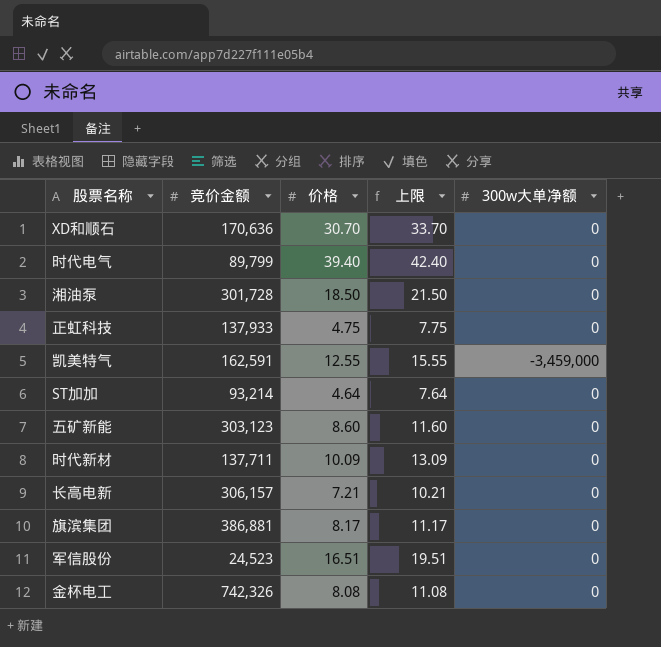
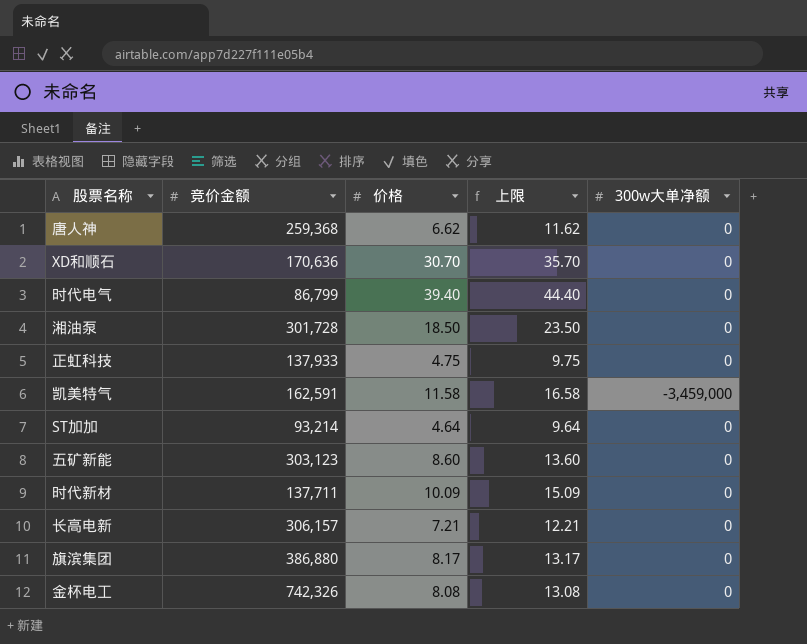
column 上限 | formula: [价格] + 3 -> [价格] + 5
row 军信股份: 24,523 | 16.51 | 19.51 | 0 -> none
row 唐人神: none -> 259,368 | 6.62 | 11.62 | 0
时代电气 | 竞价金额: 89,799 -> 86,799
凯美特气 | 价格: 12.55 -> 11.58
旗滨集团 | 竞价金额: 386,881 -> 386,880

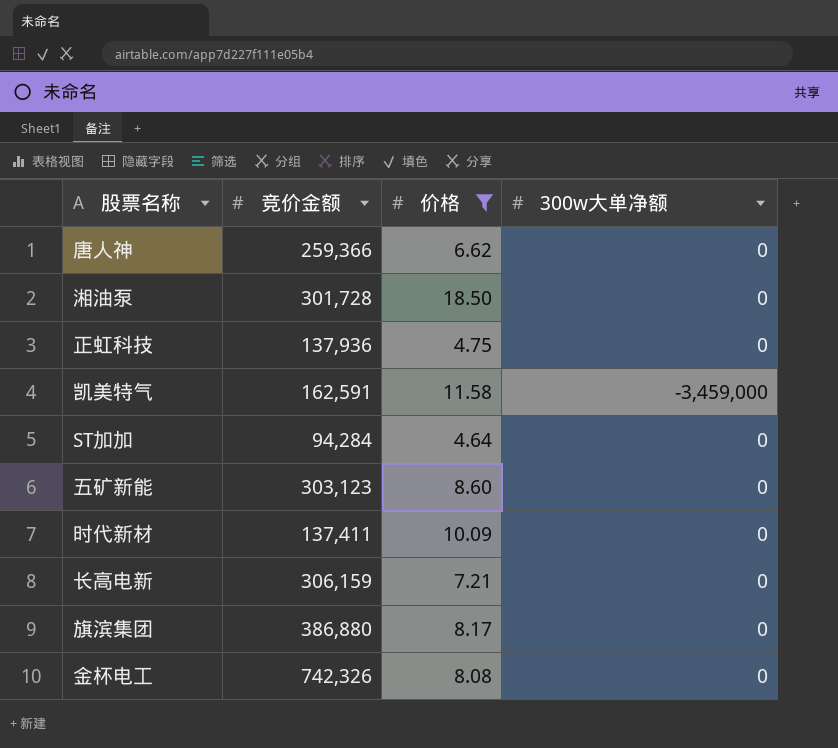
filter: none -> 价格 <= 18.50
column 上限 | formula: [价格] + 5 -> none
唐人神 | 竞价金额: 259,368 -> 259,366
正虹科技 | 竞价金额: 137,933 -> 137,936
ST加加 | 竞价金额: 93,214 -> 94,284
时代新材 | 竞价金额: 137,711 -> 137,411
长高电新 | 竞价金额: 306,157 -> 306,159

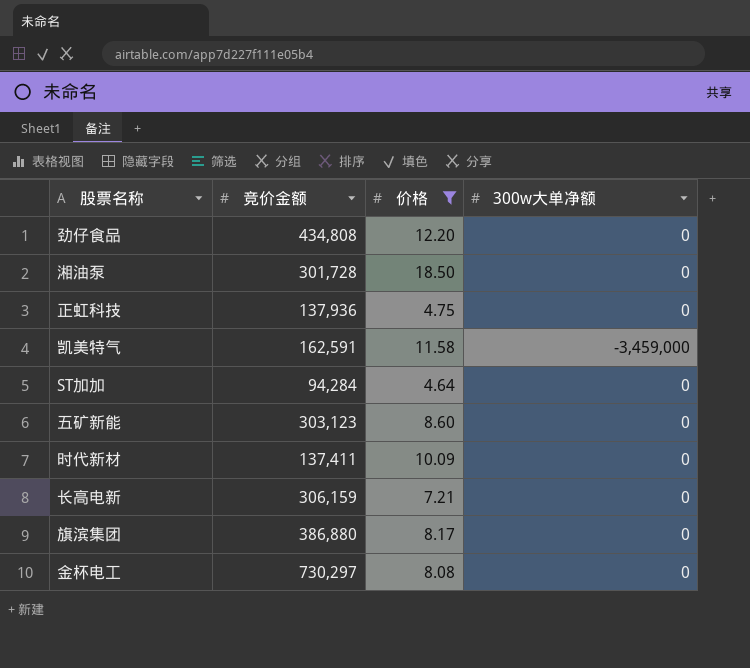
row 唐人神: 259,366 | 6.62 | 0 -> none
row 劲仔食品: none -> 434,808 | 12.20 | 0
金杯电工 | 竞价金额: 742,326 -> 730,297

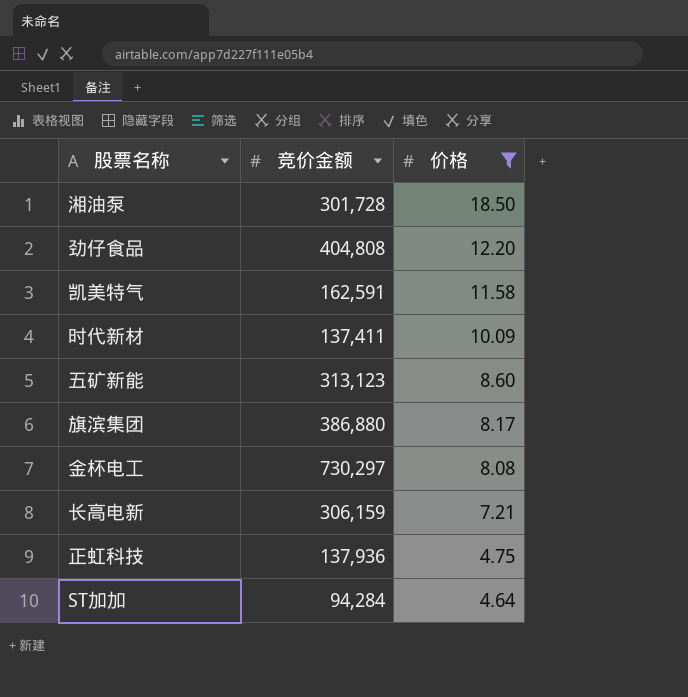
row order: none -> 价格 descending
column 300w大单净额 | position: 4 -> none
劲仔食品 | 竞价金额: 434,808 -> 404,808
五矿新能 | 竞价金额: 303,123 -> 313,123

